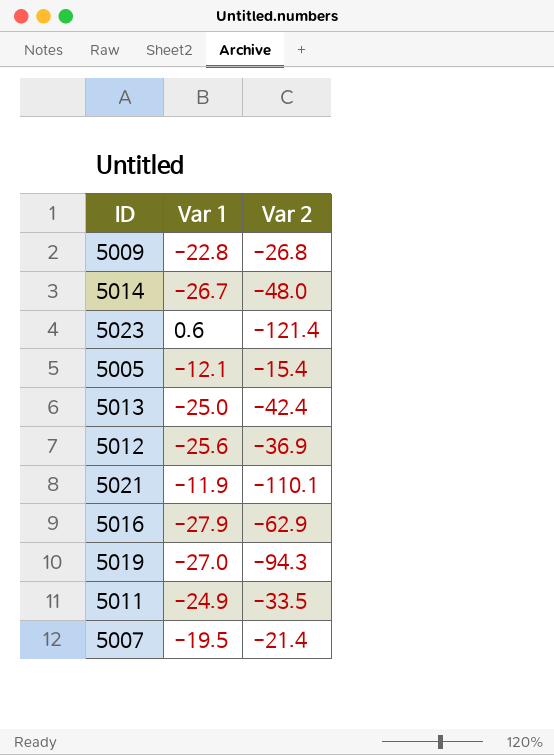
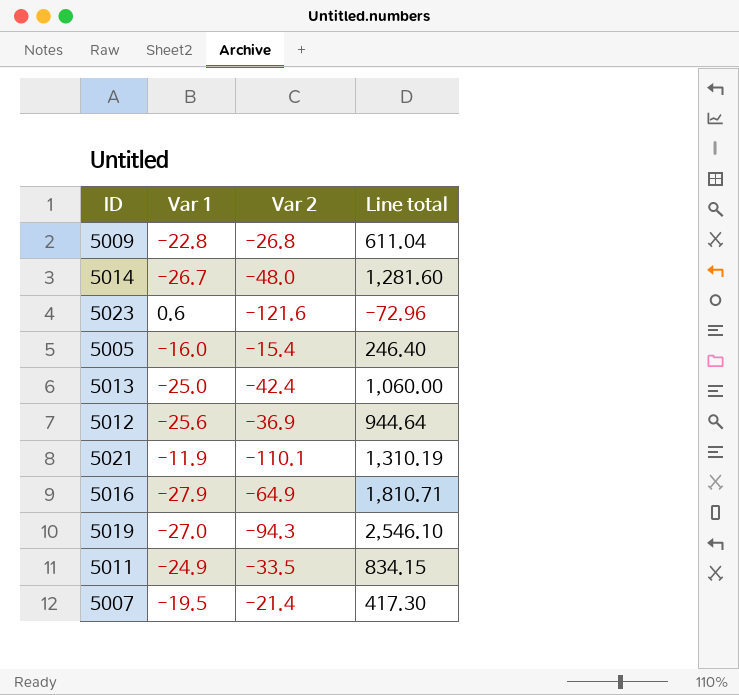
column Line total | formula: none -> [Var 1] * [Var 2]
5023 | Var 2: -121.4 -> -121.6
5005 | Var 1: -12.1 -> -16.0
5016 | Var 2: -62.9 -> -64.9

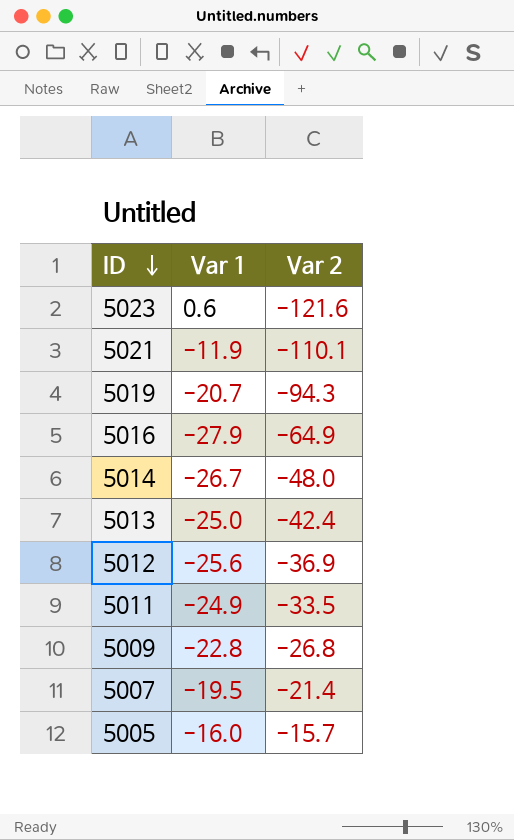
row order: none -> ID descending
column Line total | formula: [Var 1] * [Var 2] -> none
5019 | Var 1: -27.0 -> -20.7
5005 | Var 2: -15.4 -> -15.7

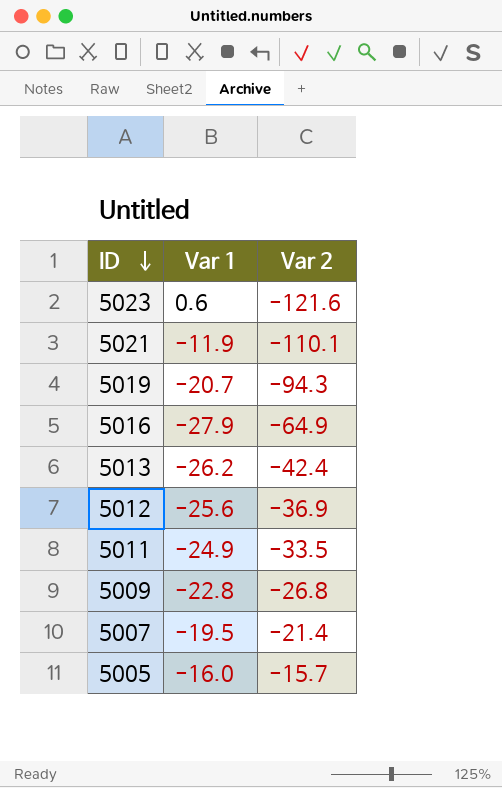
row 5014: -26.7 | -48.0 -> none
5013 | Var 1: -25.0 -> -26.2

